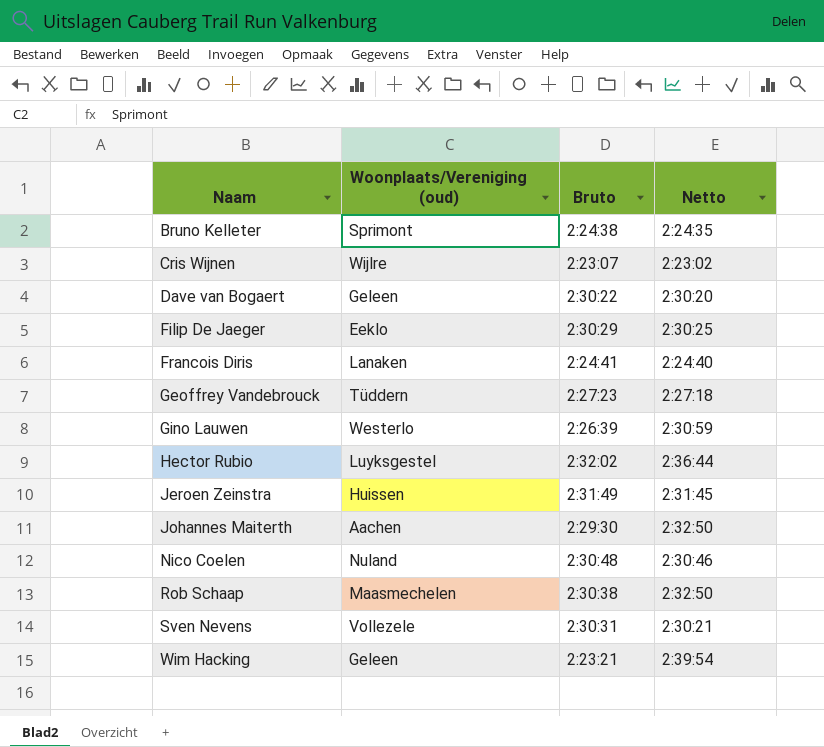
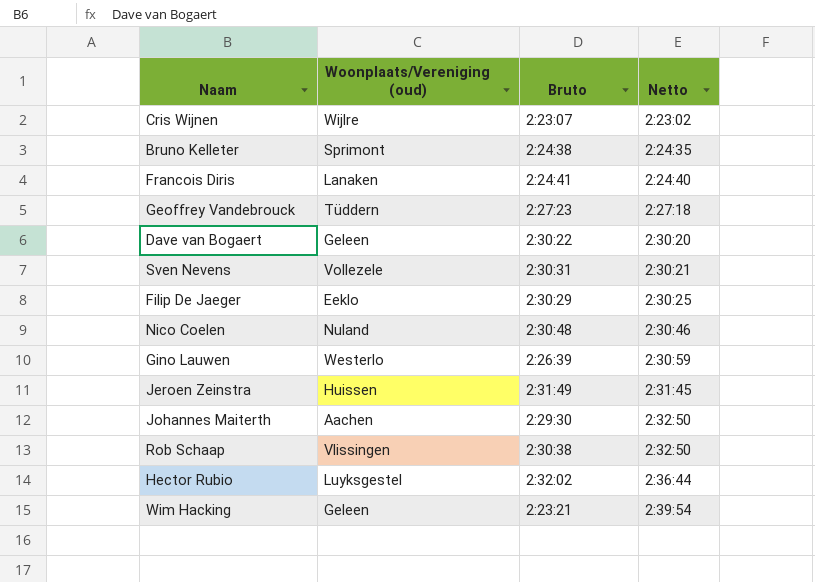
row order: Naam ascending -> Netto ascending
Rob Schaap | Woonplaats/Vereniging (oud): Maasmechelen -> Vlissingen

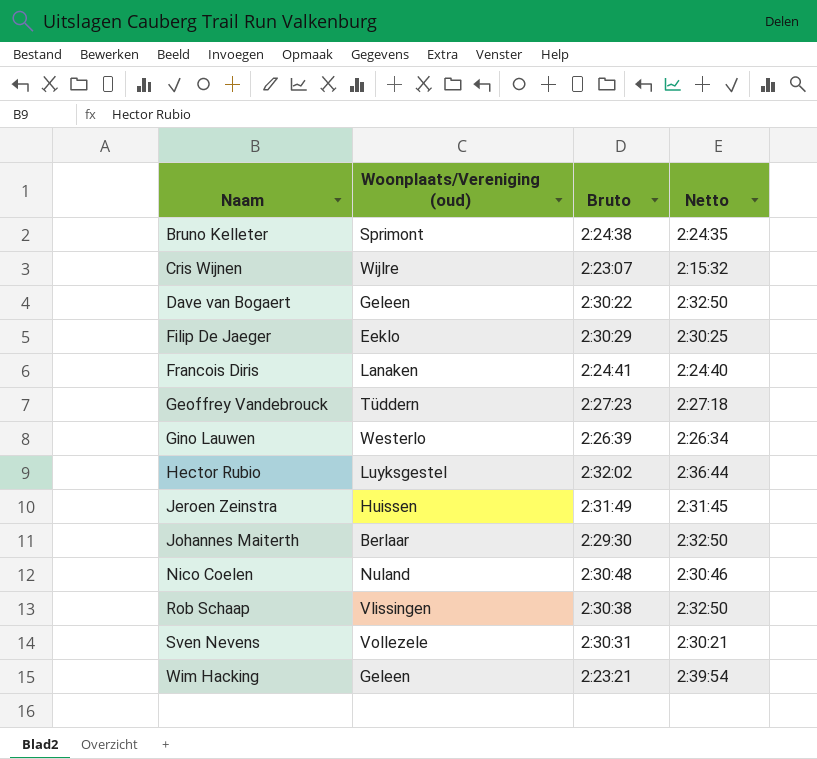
row order: Netto ascending -> Naam ascending
Cris Wijnen | Netto: 2:23:02 -> 2:15:32
Dave van Bogaert | Netto: 2:30:20 -> 2:32:50
Gino Lauwen | Netto: 2:30:59 -> 2:26:34
Johannes Maiterth | Woonplaats/Vereniging (oud): Aachen -> Berlaar

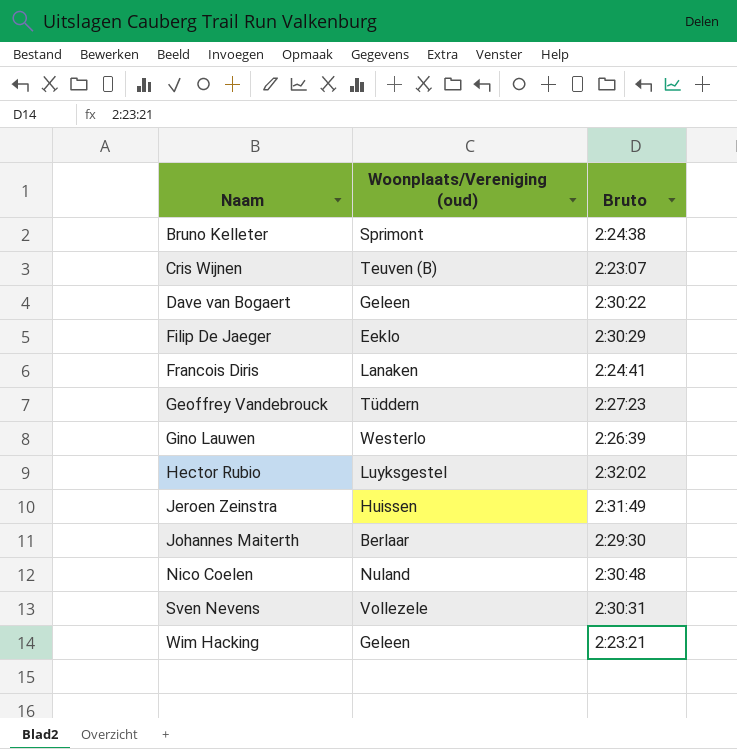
column Netto | position: 4 -> none
row Rob Schaap: Vlissingen | 2:30:38 | 2:32:50 -> none
Cris Wijnen | Woonplaats/Vereniging (oud): Wijlre -> Teuven (B)

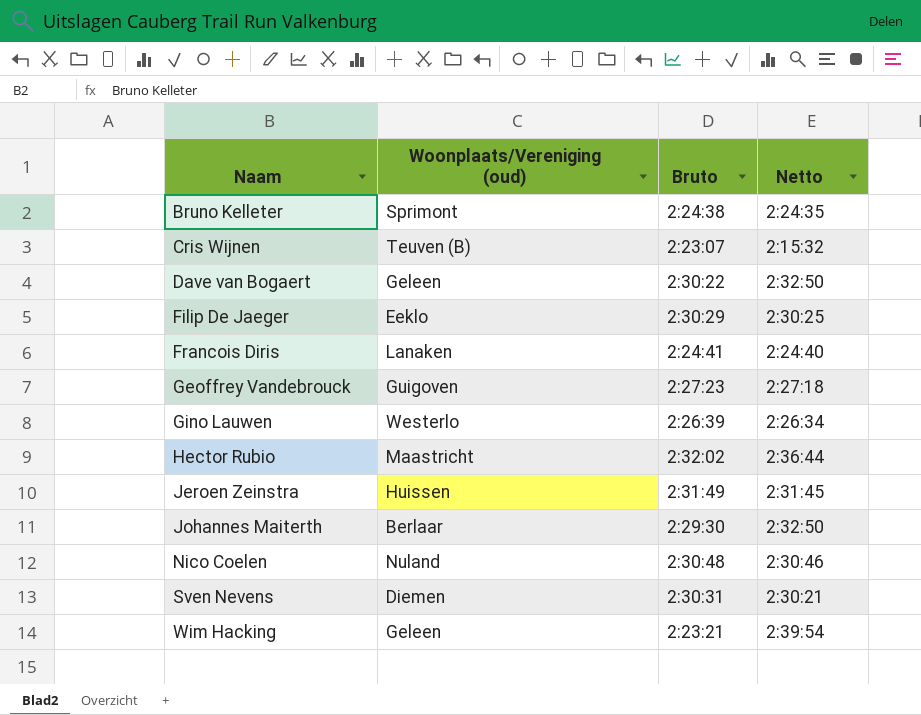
column Netto | position: none -> 4
Geoffrey Vandebrouck | Woonplaats/Vereniging (oud): Tüddern -> Guigoven
Hector Rubio | Woonplaats/Vereniging (oud): Luyksgestel -> Maastricht
Sven Nevens | Woonplaats/Vereniging (oud): Vollezele -> Diemen

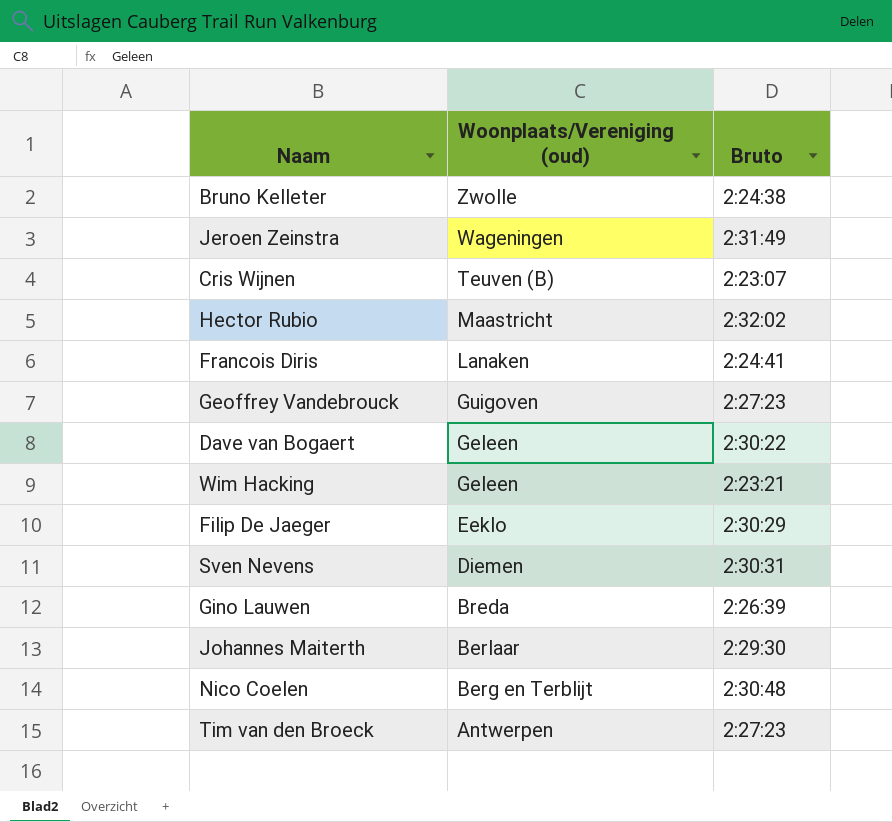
row order: Naam ascending -> Woonplaats/Vereniging (oud) descending
column Netto | position: 4 -> none
Bruno Kelleter | Woonplaats/Vereniging (oud): Sprimont -> Zwolle
Jeroen Zeinstra | Woonplaats/Vereniging (oud): Huissen -> Wageningen
Gino Lauwen | Woonplaats/Vereniging (oud): Westerlo -> Breda
Nico Coelen | Woonplaats/Vereniging (oud): Nuland -> Berg en Terblijt
row Tim van den Broeck: none -> Antwerpen | 2:27:23

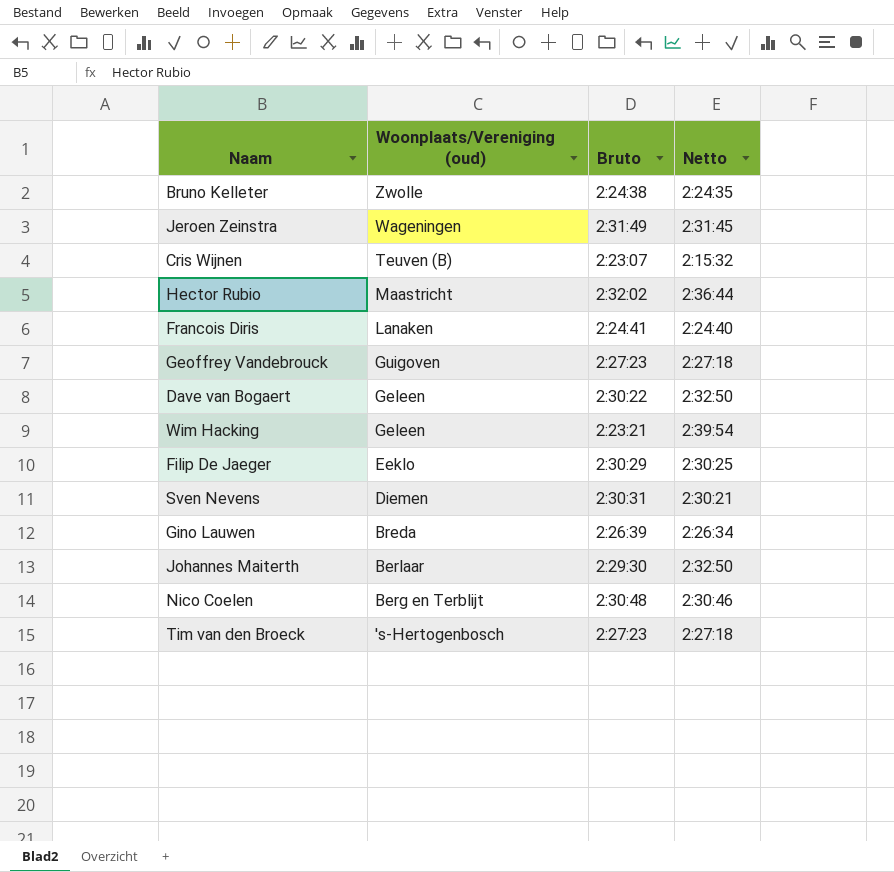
column Netto | position: none -> 4
Tim van den Broeck | Woonplaats/Vereniging (oud): Antwerpen -> 's-Hertogenbosch

